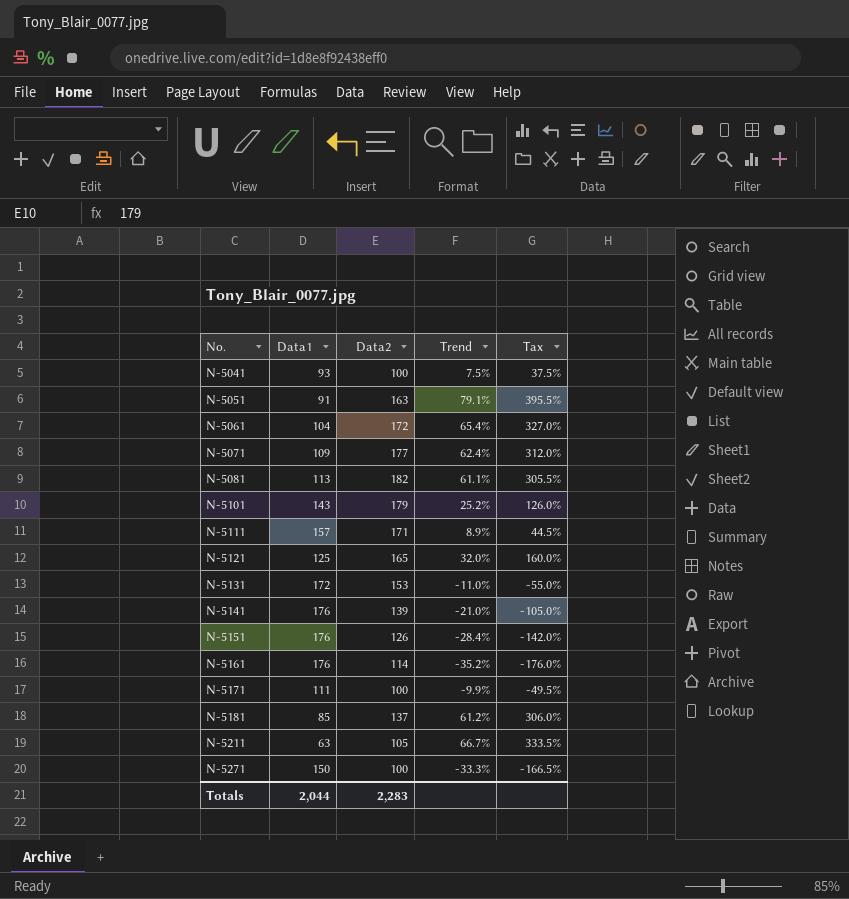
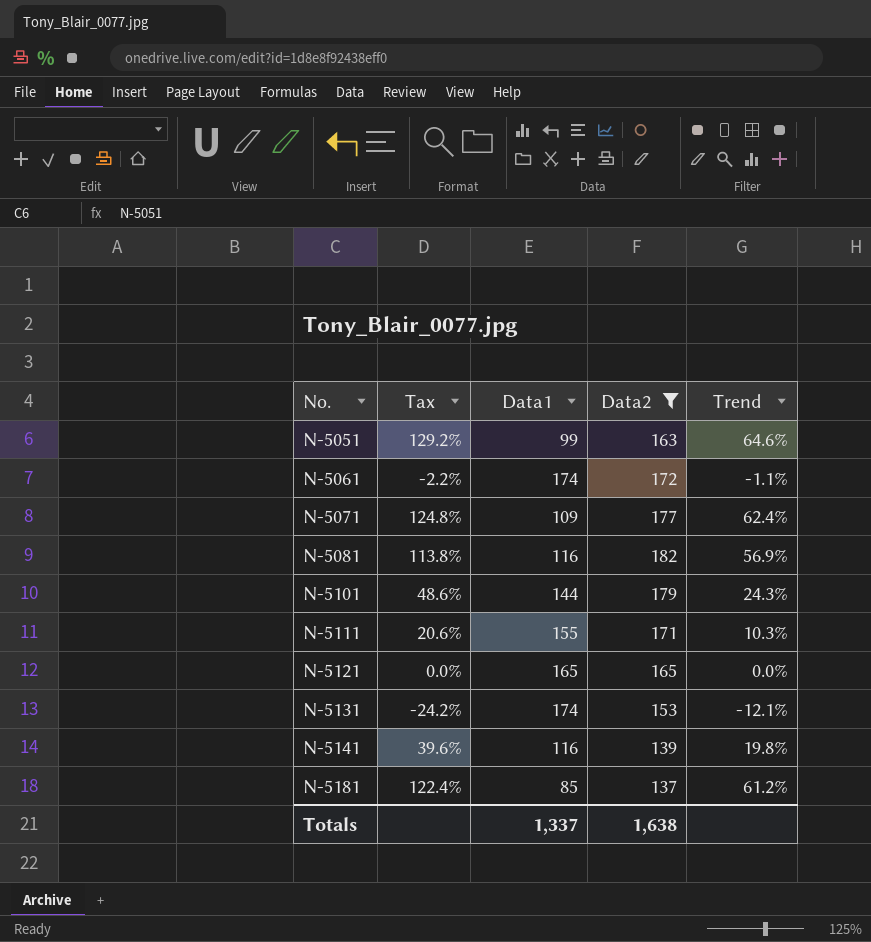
filter: none -> Data2 >= 137
column Tax | formula: [Trend] * 5 -> [Trend] * 2
column Tax | position: 5 -> 2
N-5051 | Data1: 91 -> 99
N-5051 | Trend: 79.1% -> 64.6%
N-5061 | Data1: 104 -> 174
N-5061 | Trend: 65.4% -> -1.1%
N-5081 | Data1: 113 -> 116
N-5081 | Trend: 61.1% -> 56.9%
N-5101 | Data1: 143 -> 144
N-5101 | Trend: 25.2% -> 24.3%
N-5111 | Data1: 157 -> 155
N-5111 | Trend: 8.9% -> 10.3%
N-5121 | Data1: 125 -> 165
N-5121 | Trend: 32.0% -> 0.0%
N-5131 | Data1: 172 -> 174
N-5131 | Trend: -11.0% -> -12.1%
N-5141 | Data1: 176 -> 116
N-5141 | Trend: -21.0% -> 19.8%
Totals | Data1: 2,044 -> 1,337
Totals | Data2: 2,283 -> 1,638

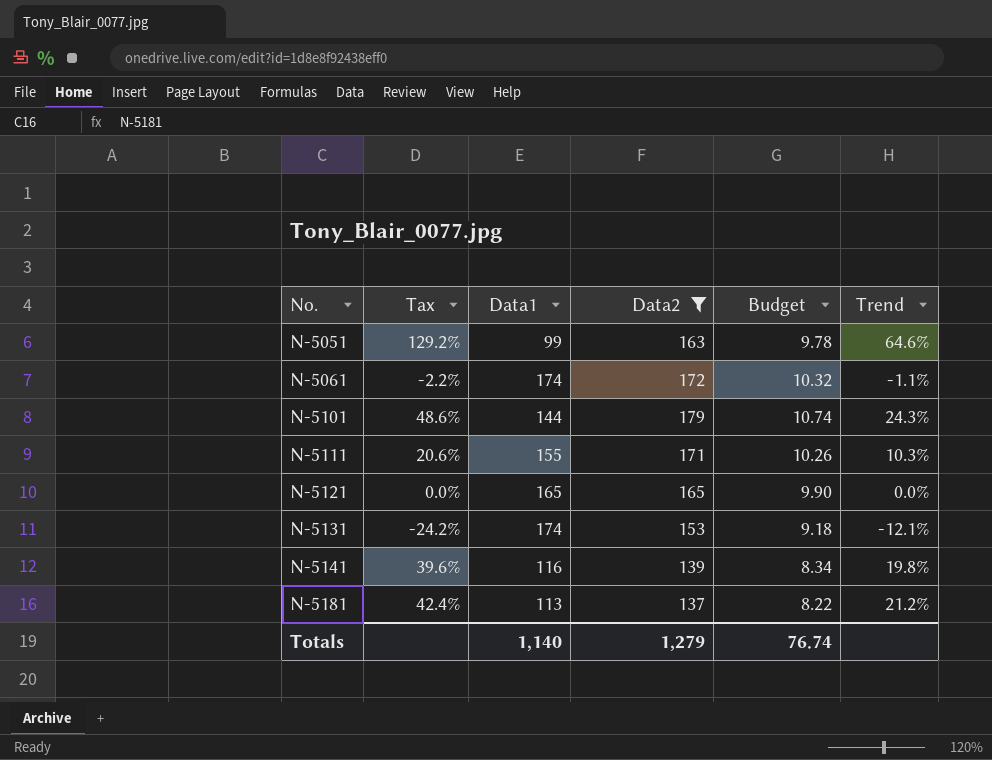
column Budget | formula: none -> [Data2] * 0.06
row N-5071: 124.8% | 109 | 177 | 62.4% -> none
row N-5081: 113.8% | 116 | 182 | 56.9% -> none
N-5181 | Tax: 122.4% -> 42.4%
N-5181 | Data1: 85 -> 113
N-5181 | Trend: 61.2% -> 21.2%
Totals | Data1: 1,337 -> 1,140
Totals | Data2: 1,638 -> 1,279

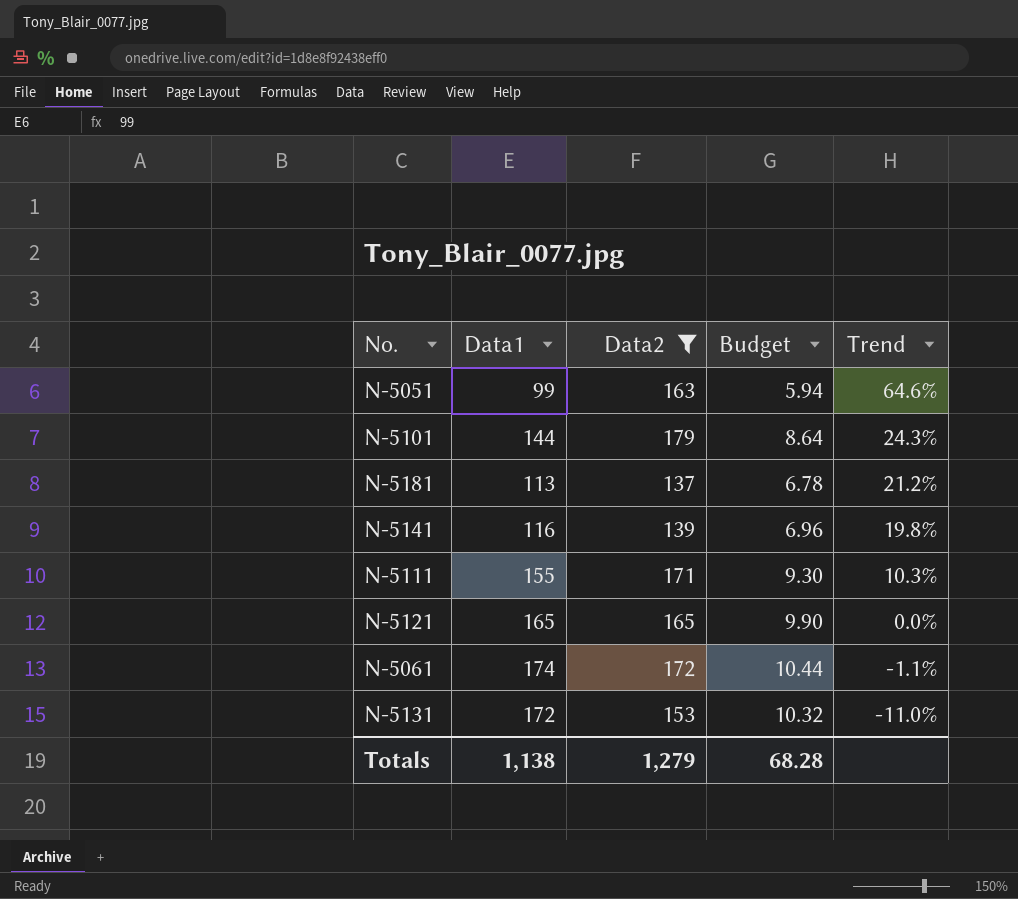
row order: No. ascending -> Trend descending
column Tax | formula: [Trend] * 2 -> none
column Budget | formula: [Data2] * 0.06 -> [Data1] * 0.06
N-5131 | Data1: 174 -> 172
N-5131 | Trend: -12.1% -> -11.0%
Totals | Data1: 1,140 -> 1,138
Totals | Budget: 76.74 -> 68.28

